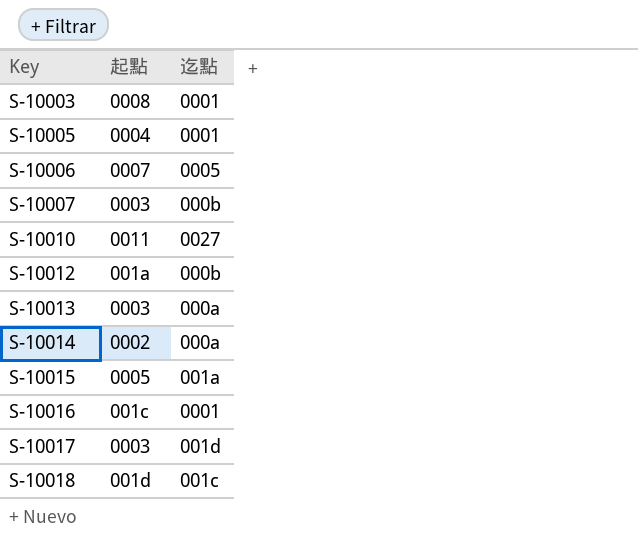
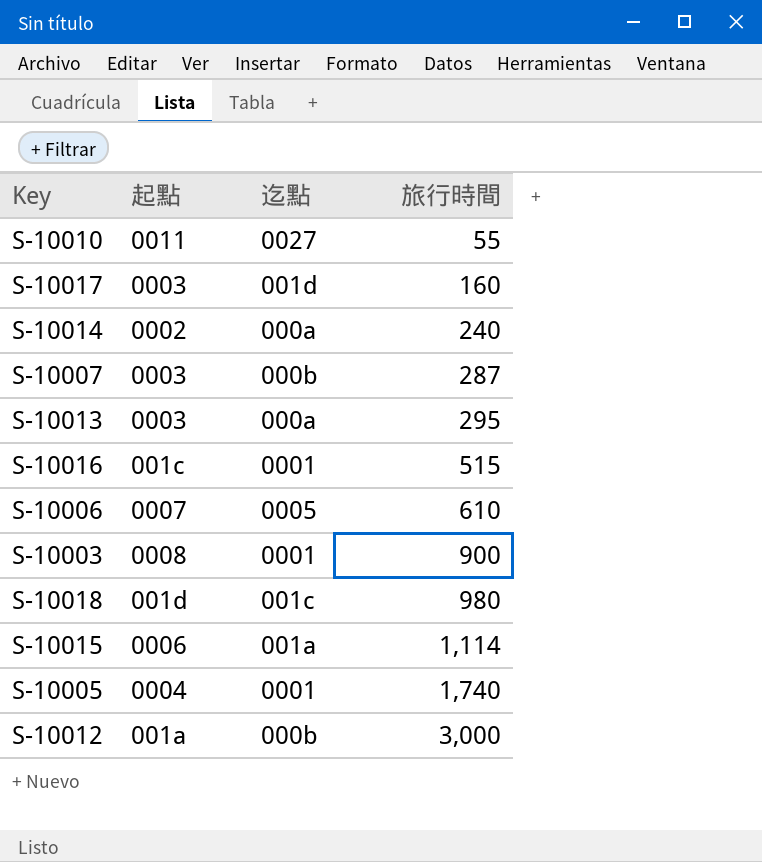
row order: Key ascending -> 旅行時間 ascending
column 旅行時間 | position: none -> 4
S-10015 | 起點: 0005 -> 0006

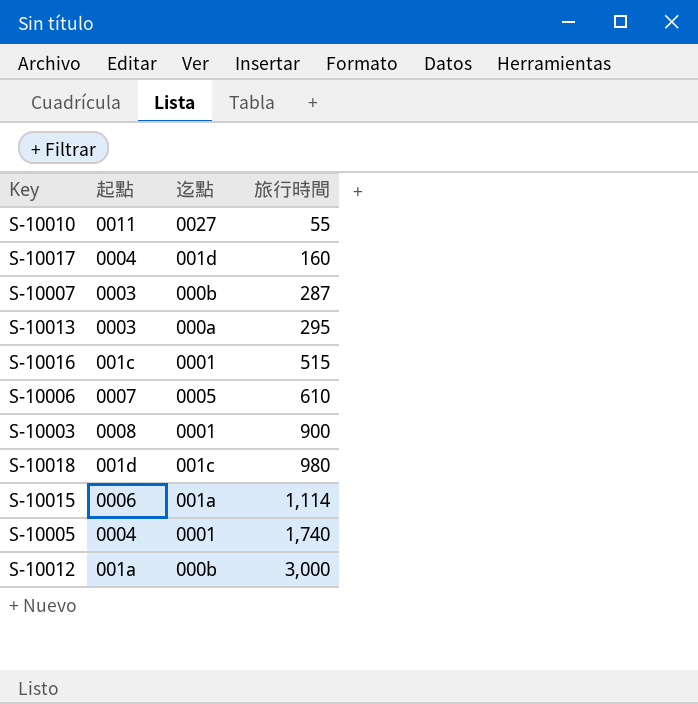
row S-10014: 0002 | 000a | 240 -> none
S-10017 | 起點: 0003 -> 0004

